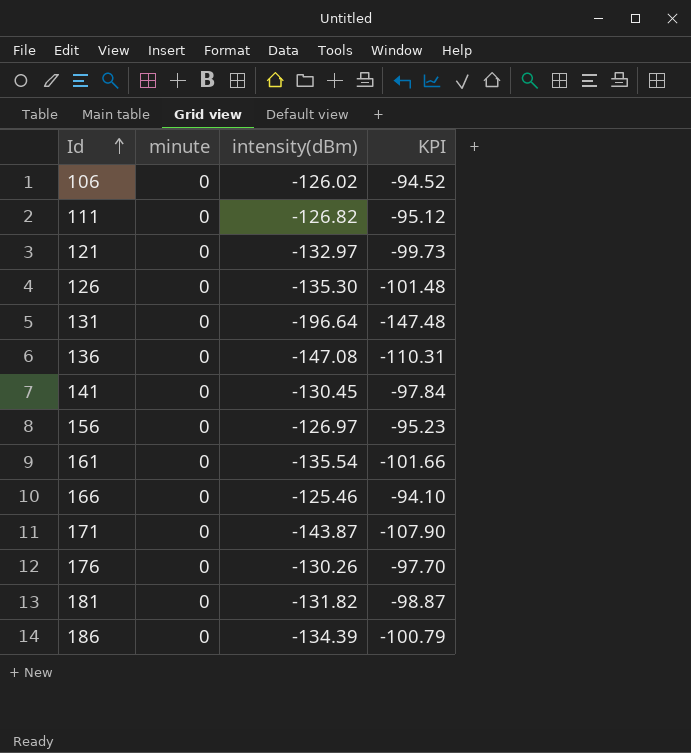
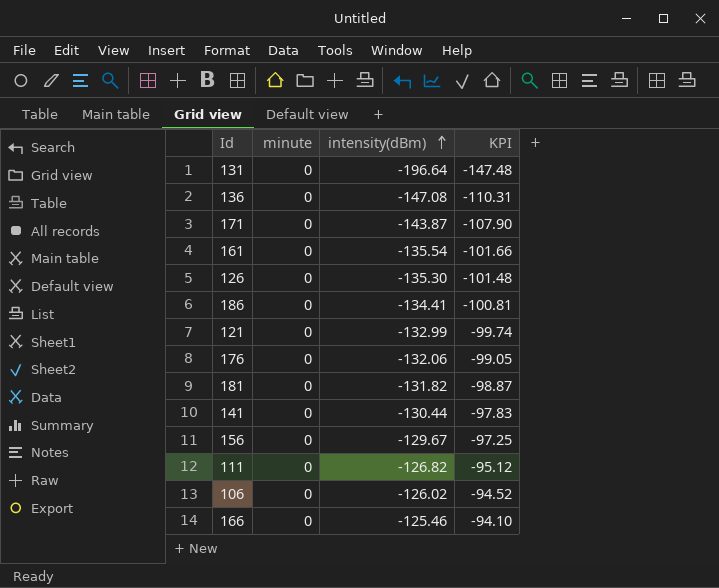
row order: Id ascending -> intensity(dBm) ascending
186 | intensity(dBm): -134.39 -> -134.41
186 | KPI: -100.79 -> -100.81
121 | intensity(dBm): -132.97 -> -132.99
121 | KPI: -99.73 -> -99.74
176 | intensity(dBm): -130.26 -> -132.06
176 | KPI: -97.70 -> -99.05
141 | intensity(dBm): -130.45 -> -130.44
141 | KPI: -97.84 -> -97.83
156 | intensity(dBm): -126.97 -> -129.67
156 | KPI: -95.23 -> -97.25

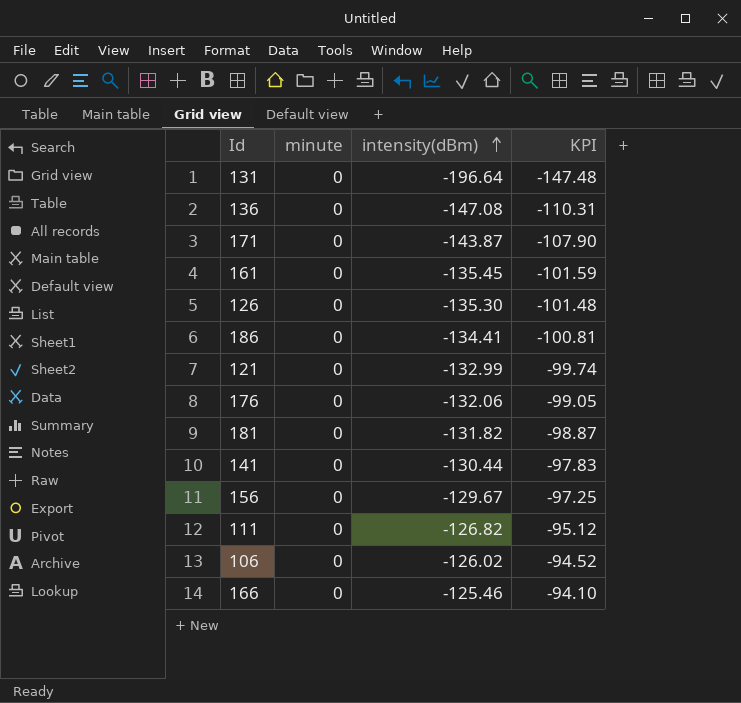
161 | intensity(dBm): -135.54 -> -135.45
161 | KPI: -101.66 -> -101.59

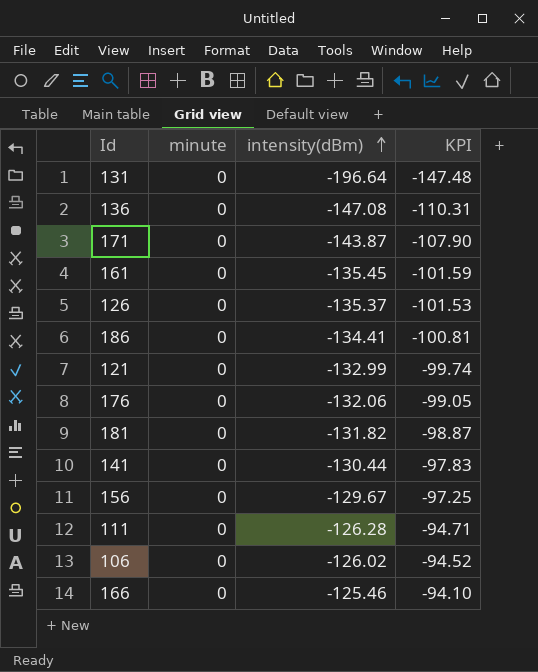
126 | intensity(dBm): -135.30 -> -135.37
126 | KPI: -101.48 -> -101.53
111 | intensity(dBm): -126.82 -> -126.28
111 | KPI: -95.12 -> -94.71

